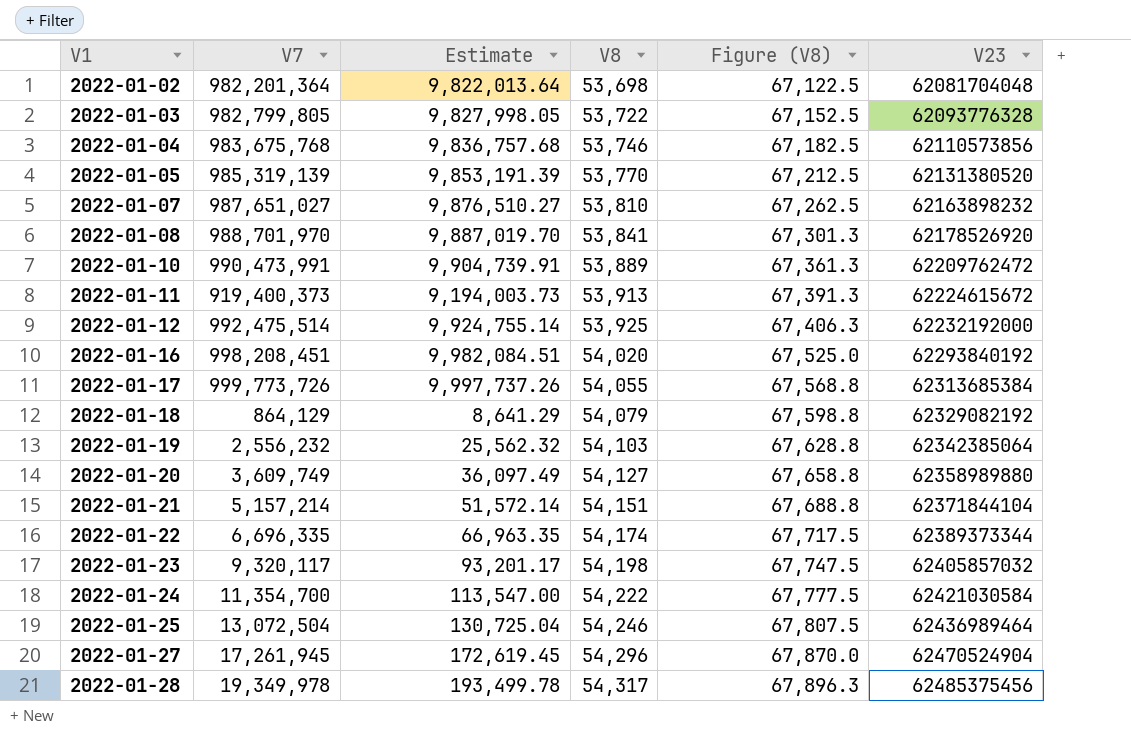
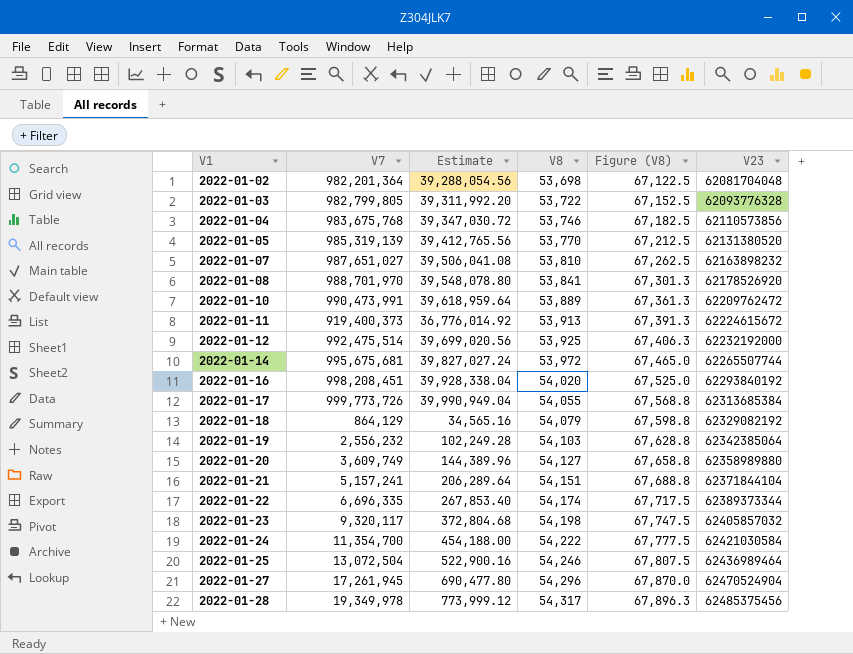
column Estimate | formula: [V7] * 0.01 -> [V7] * 0.04
row 2022-01-14: none -> 995,675,681 | 39,827,027.24 | 53,972 | 67,465.0 | 62265507744
2022-01-21 | V7: 5,157,214 -> 5,157,241

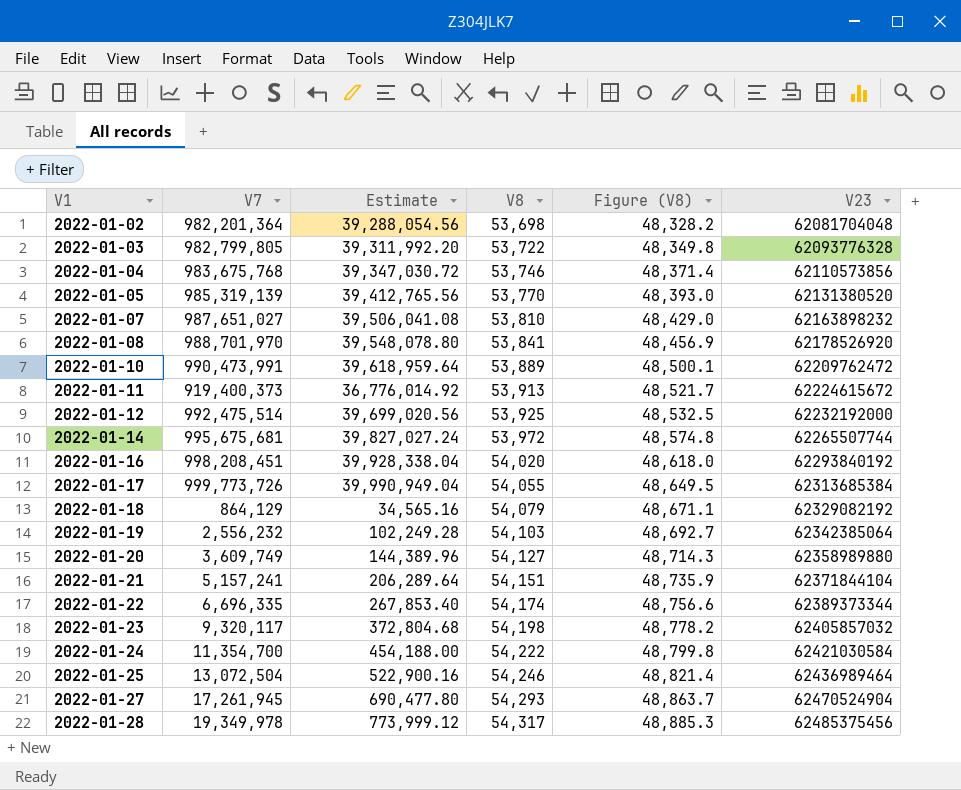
column Figure (V8) | formula: [V8] * 1.25 -> [V8] * 0.9
2022-01-27 | V8: 54,296 -> 54,293

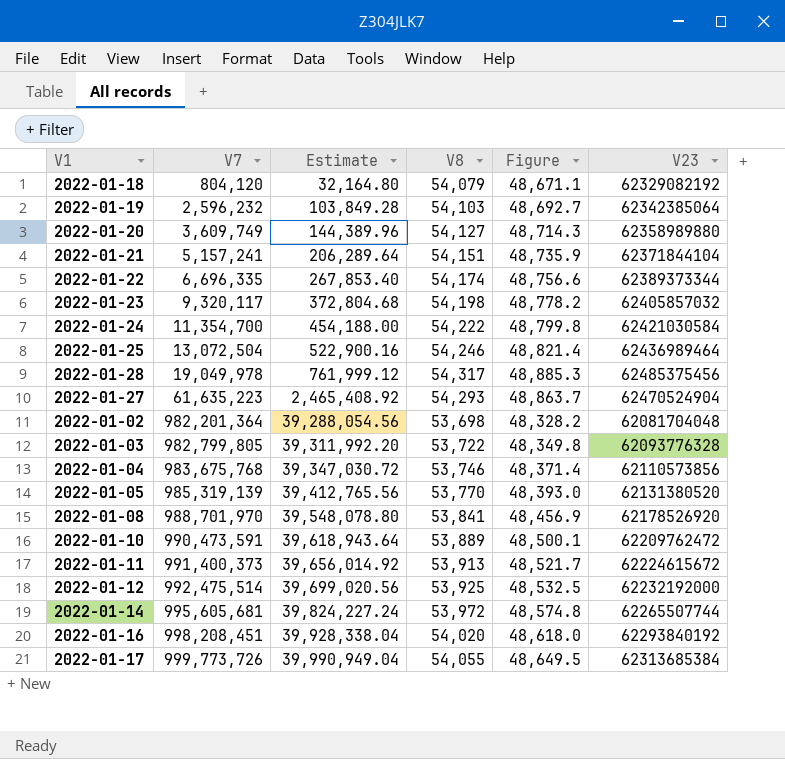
row order: V1 ascending -> V7 ascending
column name: Figure (V8) -> Figure
row 2022-01-07: 987,651,027 | 39,506,041.08 | 53,810 | 48,429.0 | 62163898232 -> none
2022-01-18 | V7: 864,129 -> 804,120
2022-01-18 | Estimate: 34,565.16 -> 32,164.80
2022-01-19 | V7: 2,556,232 -> 2,596,232
2022-01-19 | Estimate: 102,249.28 -> 103,849.28
2022-01-28 | V7: 19,349,978 -> 19,049,978
2022-01-28 | Estimate: 773,999.12 -> 761,999.12
2022-01-27 | V7: 17,261,945 -> 61,635,223
2022-01-27 | Estimate: 690,477.80 -> 2,465,408.92
2022-01-10 | V7: 990,473,991 -> 990,473,591
2022-01-10 | Estimate: 39,618,959.64 -> 39,618,943.64
2022-01-11 | V7: 919,400,373 -> 991,400,373
2022-01-11 | Estimate: 36,776,014.92 -> 39,656,014.92
2022-01-14 | V7: 995,675,681 -> 995,605,681
2022-01-14 | Estimate: 39,827,027.24 -> 39,824,227.24

